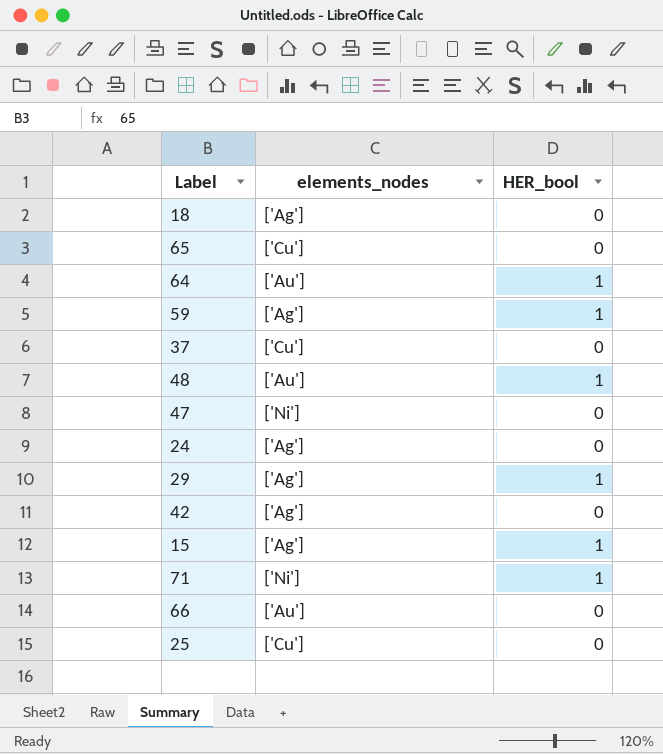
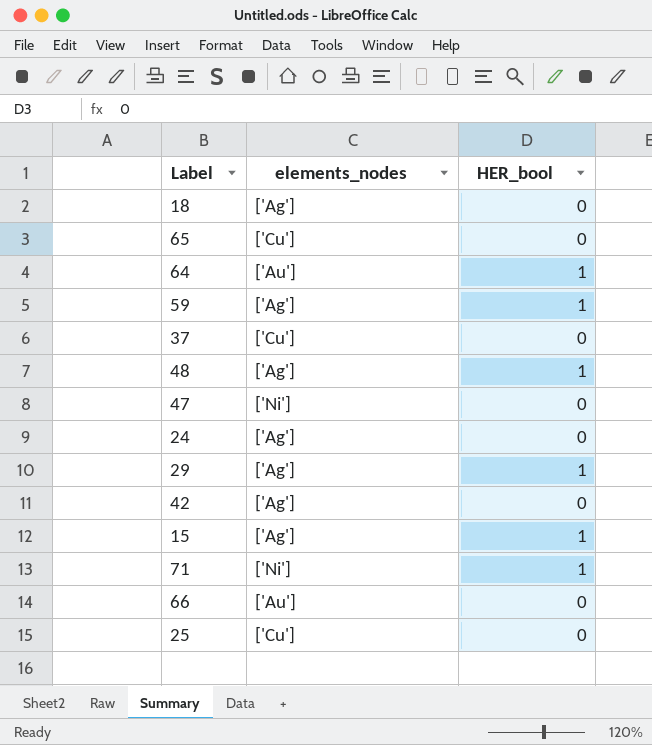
48 | elements_nodes: ['Au'] -> ['Ag']

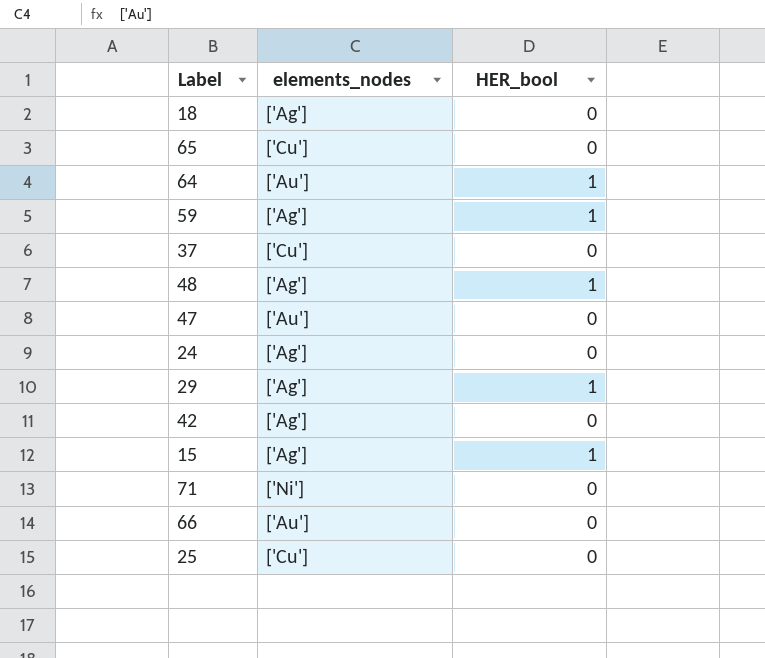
47 | elements_nodes: ['Ni'] -> ['Au']
71 | HER_bool: 1 -> 0

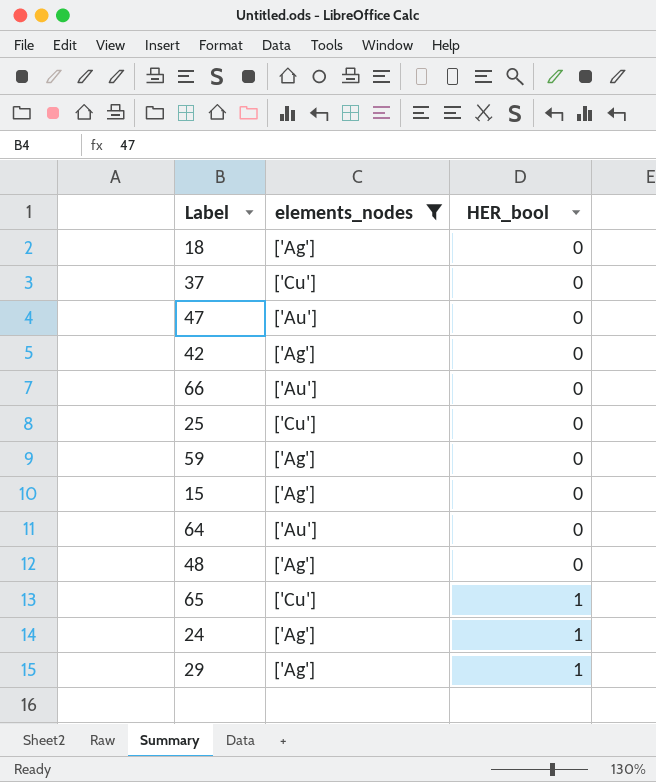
filter: none -> elements_nodes != ['Ni']
row order: none -> HER_bool ascending
59 | HER_bool: 1 -> 0
15 | HER_bool: 1 -> 0
64 | HER_bool: 1 -> 0
48 | HER_bool: 1 -> 0
65 | HER_bool: 0 -> 1
24 | HER_bool: 0 -> 1

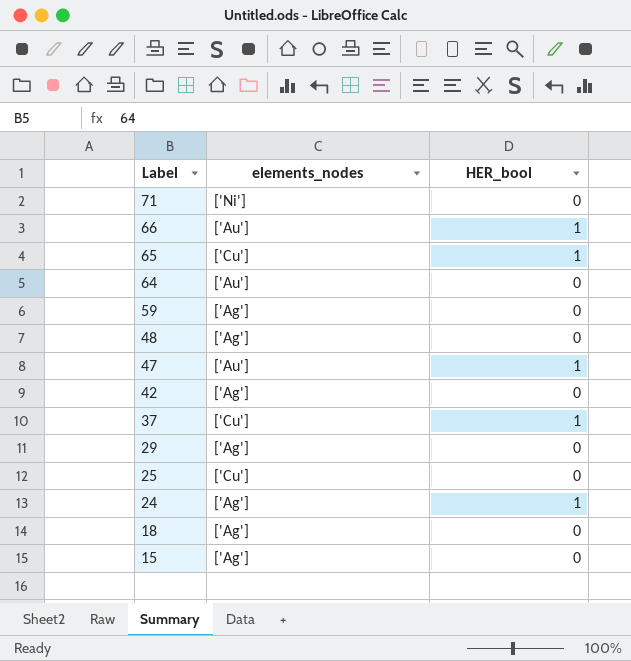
filter: elements_nodes != ['Ni'] -> none
row order: HER_bool ascending -> Label descending
66 | HER_bool: 0 -> 1
47 | HER_bool: 0 -> 1
37 | HER_bool: 0 -> 1
29 | HER_bool: 1 -> 0

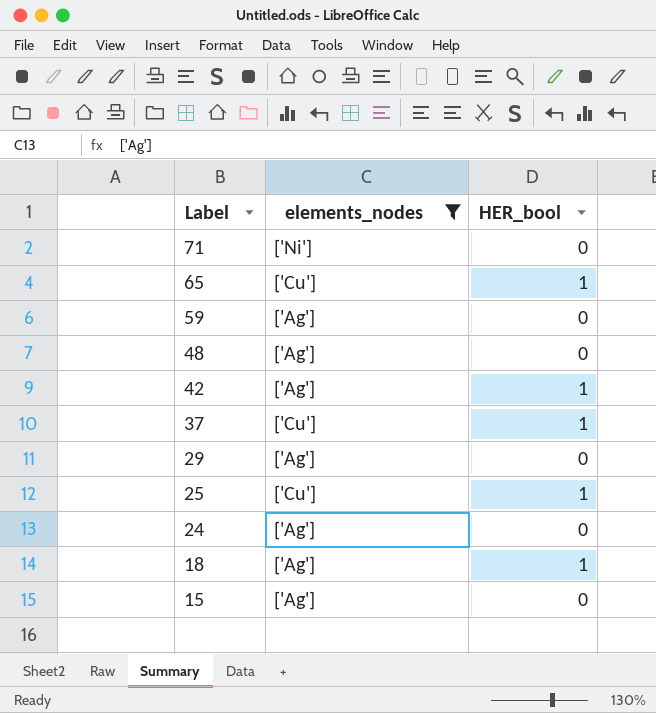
filter: none -> elements_nodes != ['Au']
42 | HER_bool: 0 -> 1
25 | HER_bool: 0 -> 1
24 | HER_bool: 1 -> 0
18 | HER_bool: 0 -> 1

